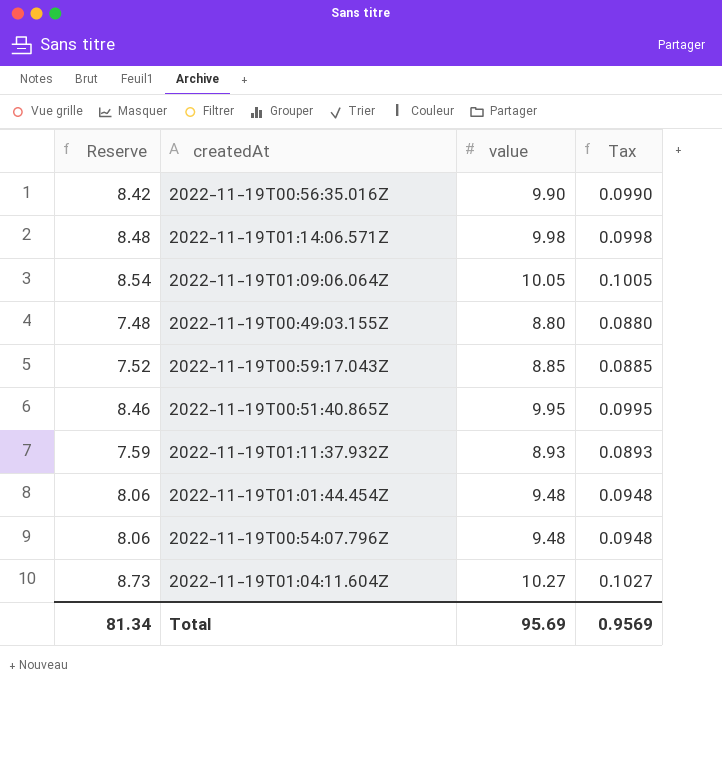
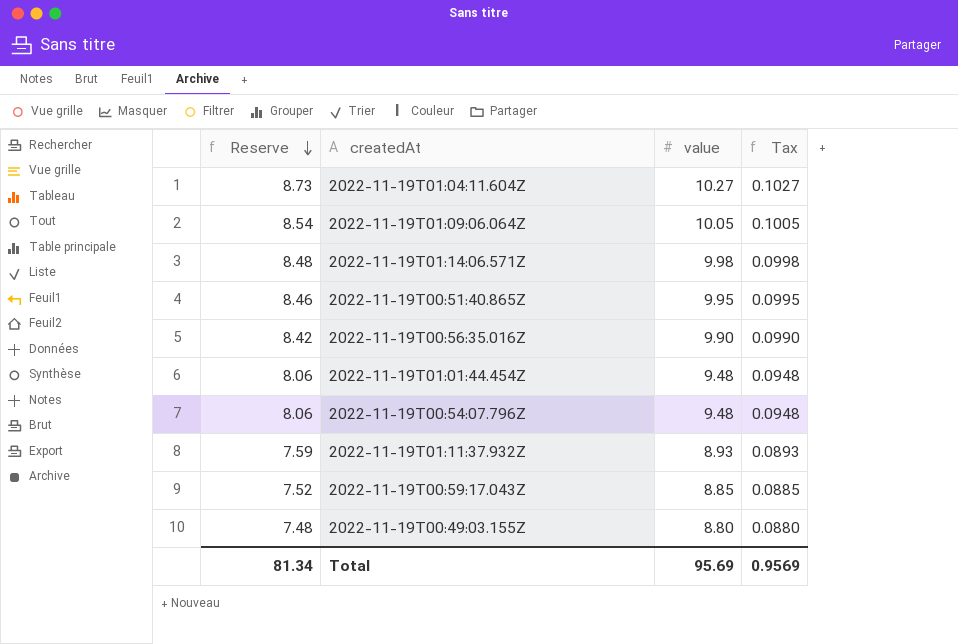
row order: none -> Reserve descending

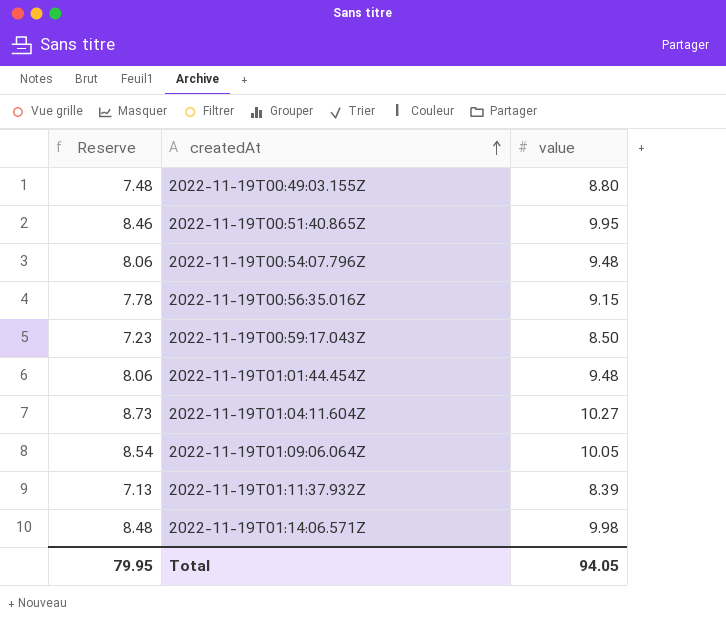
row order: Reserve descending -> createdAt ascending
column Tax | formula: [value] * 0.01 -> none
2022-11-19T00:56:35.016Z | Reserve: 8.42 -> 7.78
2022-11-19T00:56:35.016Z | value: 9.90 -> 9.15
2022-11-19T00:59:17.043Z | Reserve: 7.52 -> 7.23
2022-11-19T00:59:17.043Z | value: 8.85 -> 8.50
2022-11-19T01:11:37.932Z | Reserve: 7.59 -> 7.13
2022-11-19T01:11:37.932Z | value: 8.93 -> 8.39
Total | Reserve: 81.34 -> 79.95
Total | value: 95.69 -> 94.05

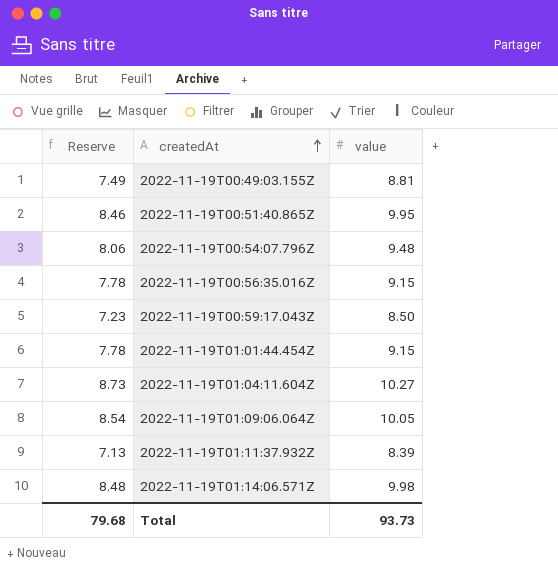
2022-11-19T00:49:03.155Z | Reserve: 7.48 -> 7.49
2022-11-19T00:49:03.155Z | value: 8.80 -> 8.81
2022-11-19T01:01:44.454Z | Reserve: 8.06 -> 7.78
2022-11-19T01:01:44.454Z | value: 9.48 -> 9.15
Total | Reserve: 79.95 -> 79.68
Total | value: 94.05 -> 93.73

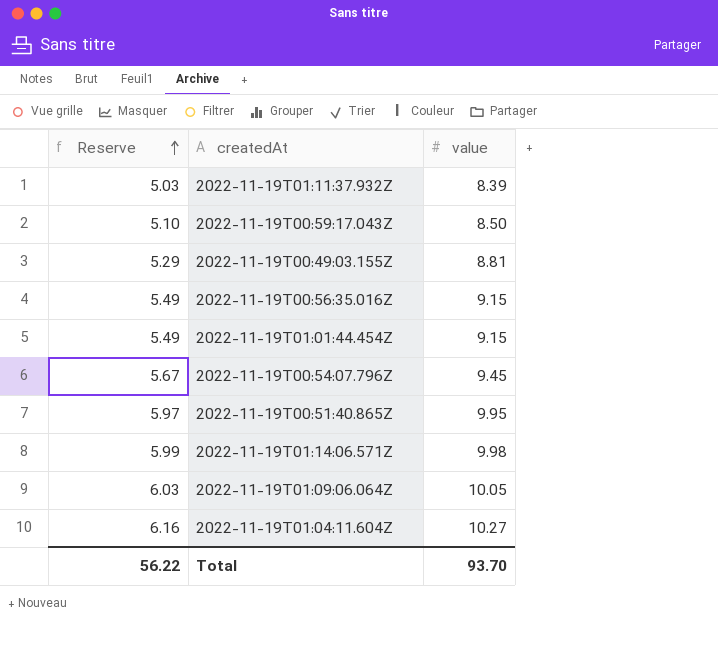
row order: createdAt ascending -> Reserve ascending
column Reserve | formula: [value] * 0.85 -> [value] * 0.6
2022-11-19T00:54:07.796Z | value: 9.48 -> 9.45
Total | Reserve: 79.68 -> 56.22
Total | value: 93.73 -> 93.70

